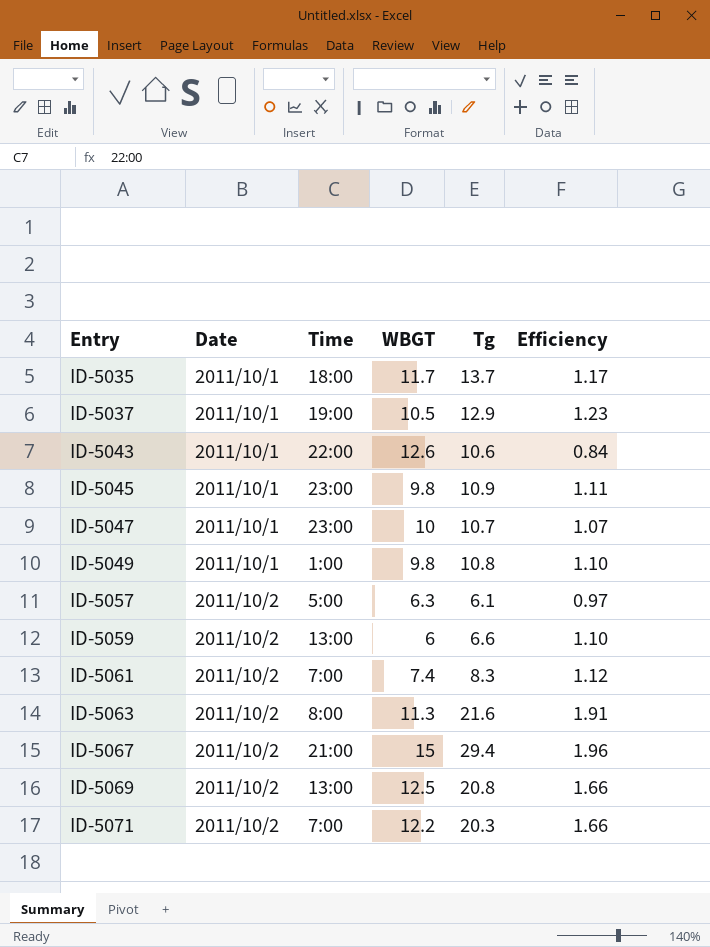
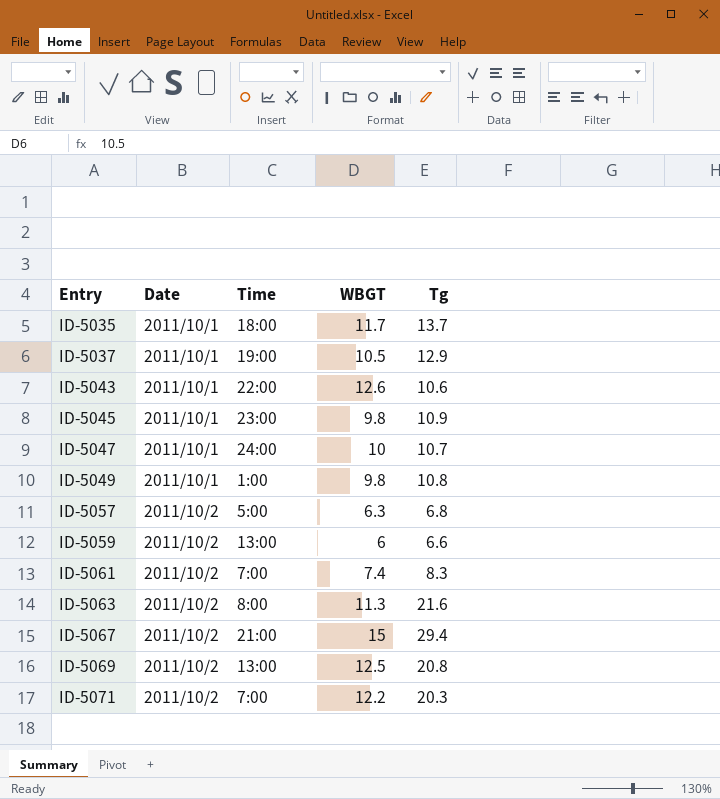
column Efficiency | formula: [Tg] / [WBGT] -> none
ID-5047 | Time: 23:00 -> 24:00
ID-5057 | Tg: 6.1 -> 6.8

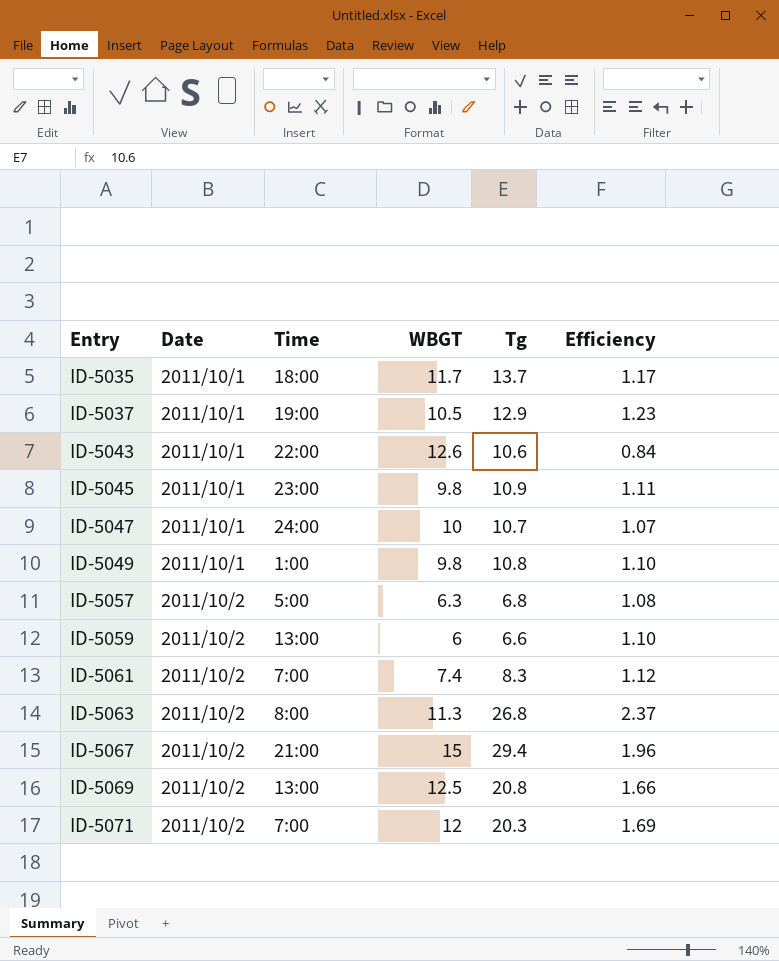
column Efficiency | formula: none -> [Tg] / [WBGT]
ID-5063 | Tg: 21.6 -> 26.8
ID-5071 | WBGT: 12.2 -> 12

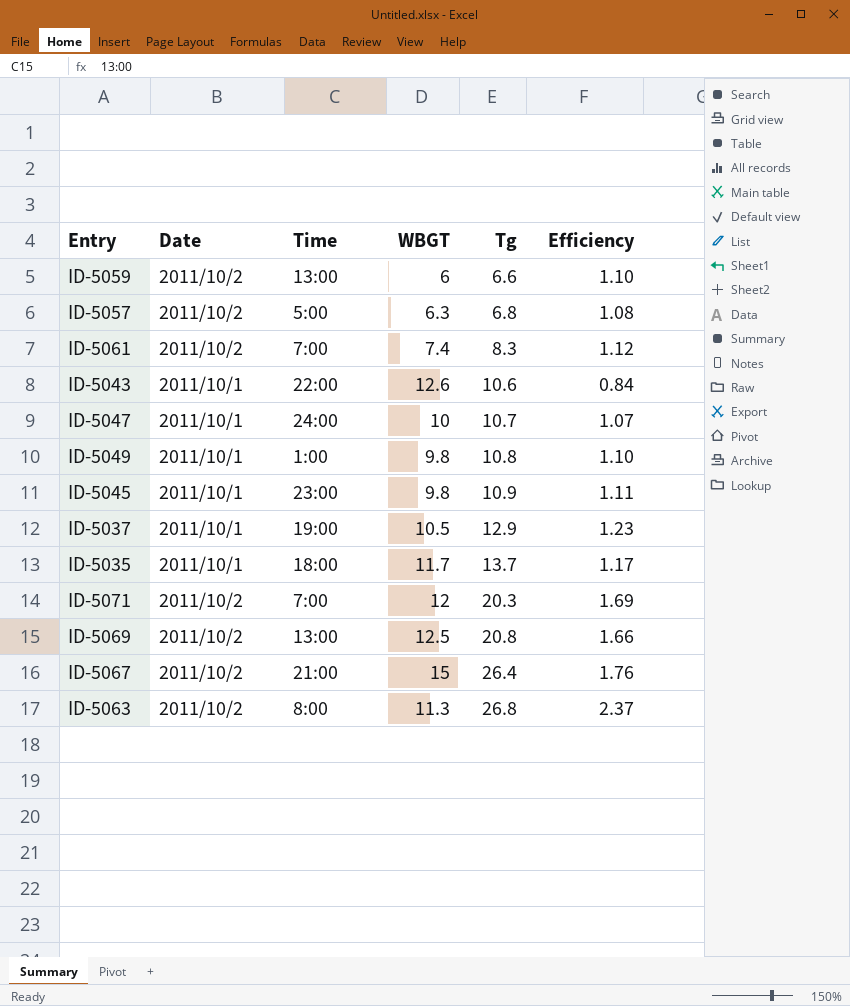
row order: Entry ascending -> Tg ascending
ID-5067 | Tg: 29.4 -> 26.4
ID-5067 | Efficiency: 1.96 -> 1.76

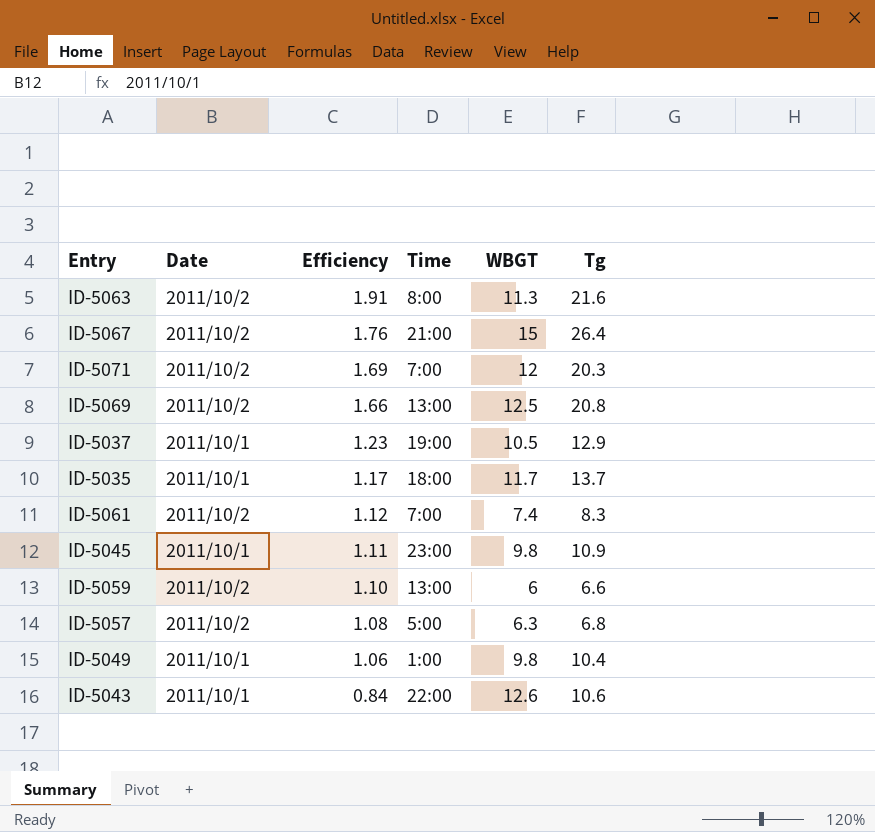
row order: Tg ascending -> Efficiency descending
column Efficiency | position: 6 -> 3
row ID-5047: 2011/10/1 | 24:00 | 10 | 10.7 | 1.07 -> none
ID-5063 | Efficiency: 2.37 -> 1.91
ID-5063 | Tg: 26.8 -> 21.6
ID-5049 | Efficiency: 1.10 -> 1.06
ID-5049 | Tg: 10.8 -> 10.4

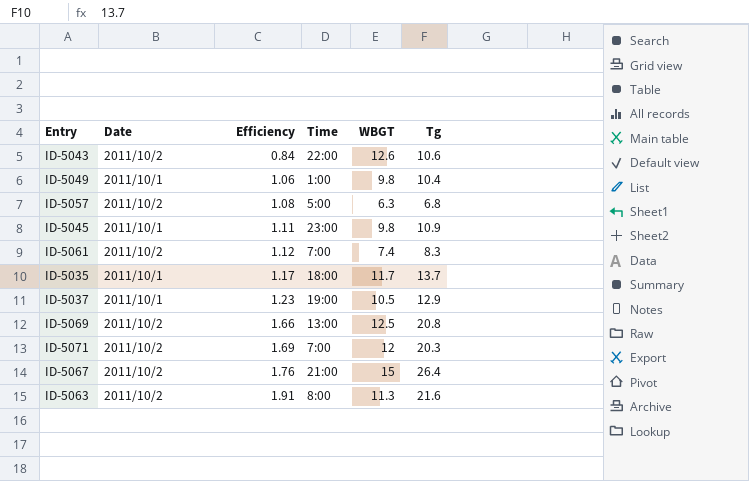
row order: Efficiency descending -> Efficiency ascending
row ID-5059: 2011/10/2 | 1.10 | 13:00 | 6 | 6.6 -> none
ID-5043 | Date: 2011/10/1 -> 2011/10/2

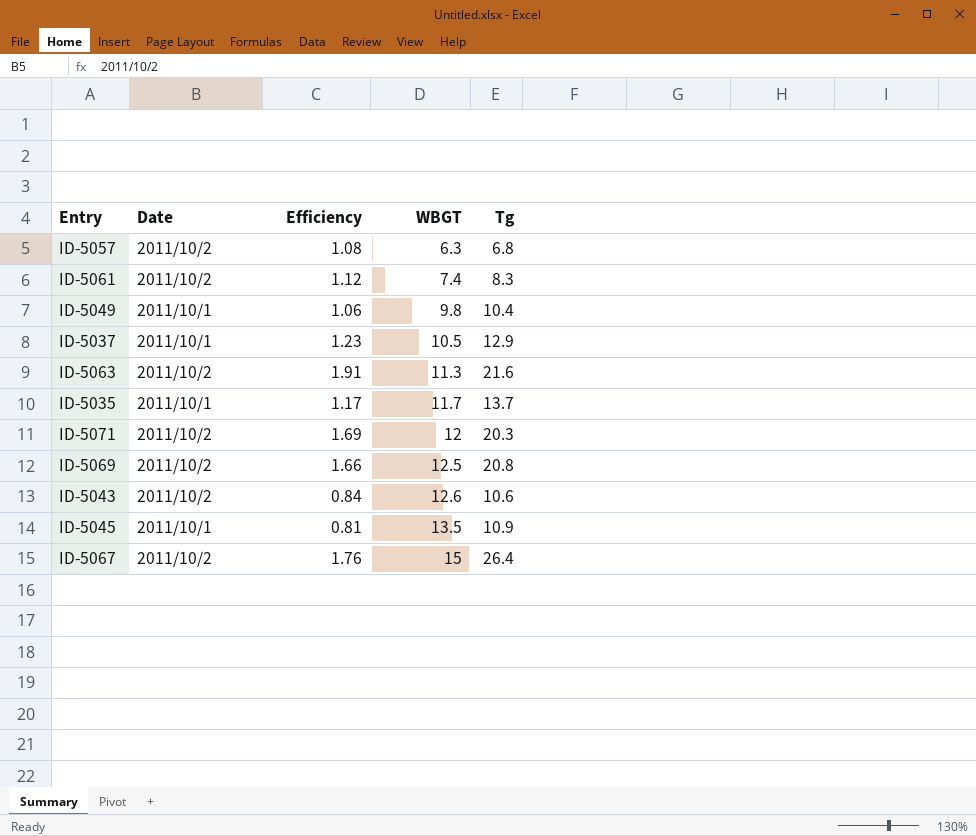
row order: Efficiency ascending -> WBGT ascending
column Time | position: 4 -> none
ID-5045 | Efficiency: 1.11 -> 0.81
ID-5045 | WBGT: 9.8 -> 13.5

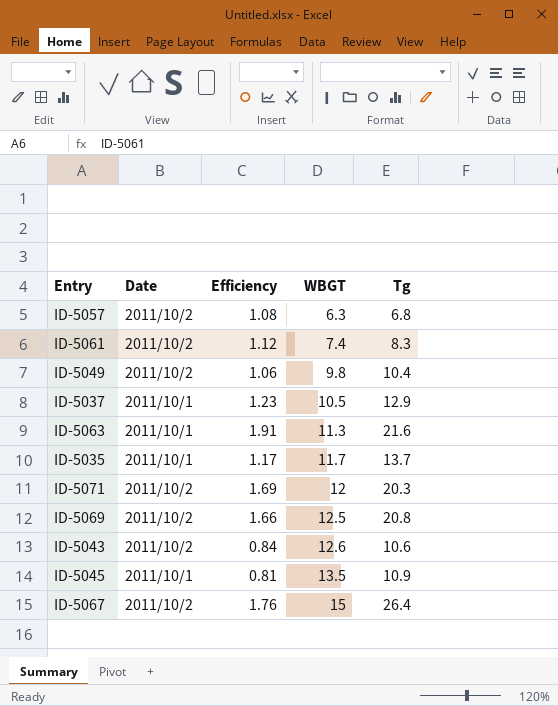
ID-5049 | Date: 2011/10/1 -> 2011/10/2
ID-5063 | Date: 2011/10/2 -> 2011/10/1

